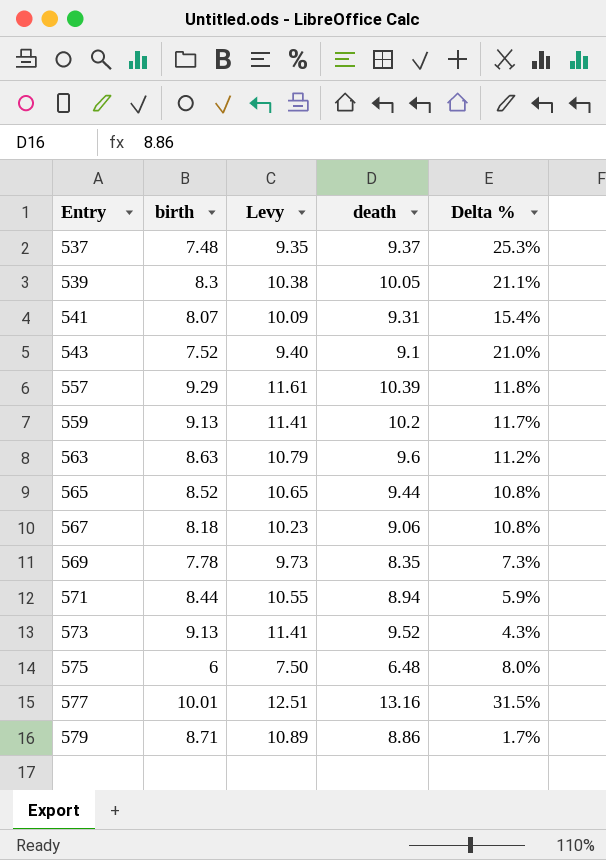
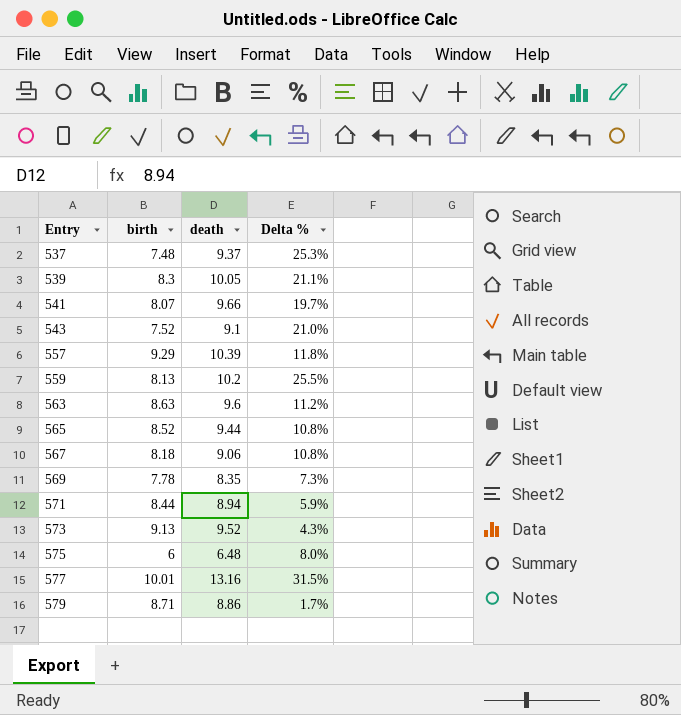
column Levy | formula: [birth] * 1.25 -> none
541 | death: 9.31 -> 9.66
541 | Delta %: 15.4% -> 19.7%
559 | birth: 9.13 -> 8.13
559 | Delta %: 11.7% -> 25.5%

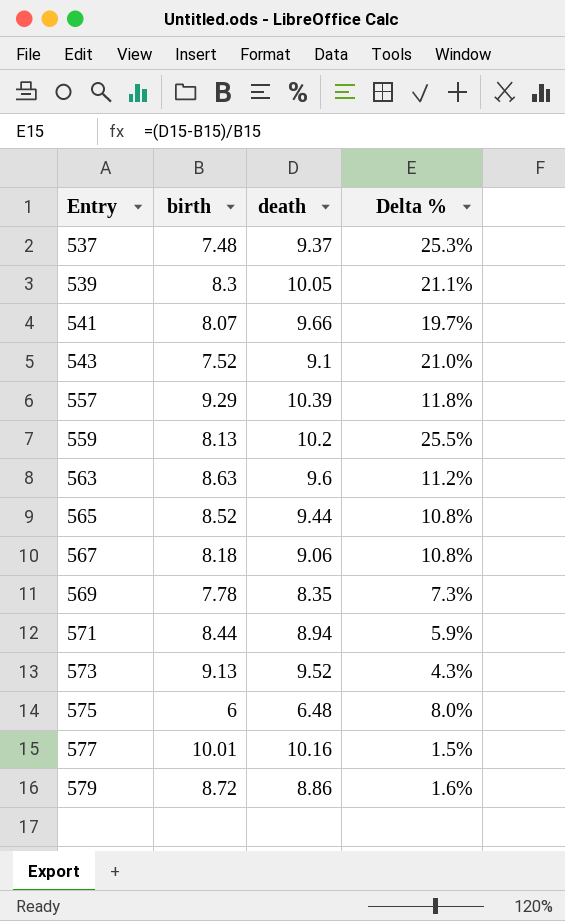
577 | death: 13.16 -> 10.16
577 | Delta %: 31.5% -> 1.5%
579 | birth: 8.71 -> 8.72
579 | Delta %: 1.7% -> 1.6%

